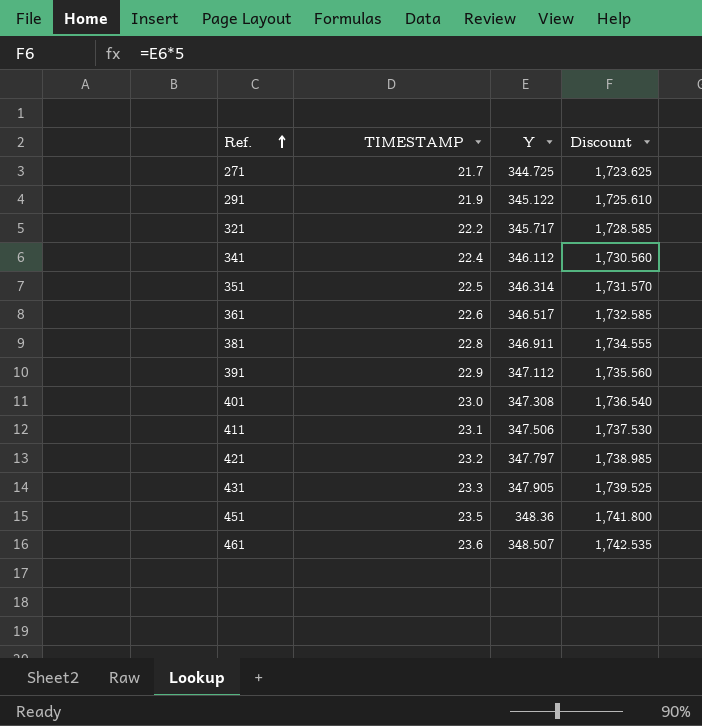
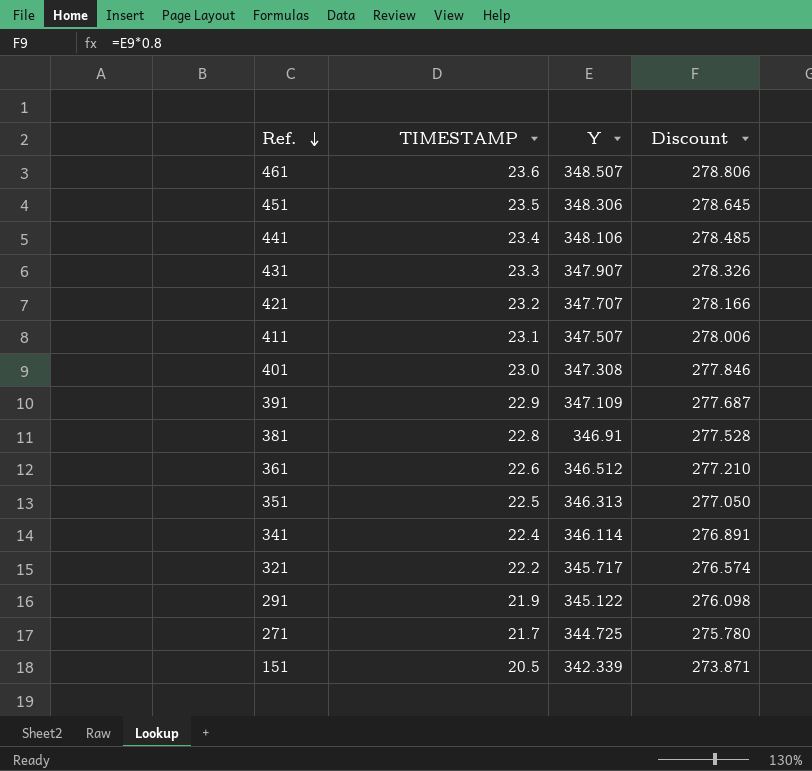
row order: Ref. ascending -> Ref. descending
column Discount | formula: [Y] * 5 -> [Y] * 0.8
451 | Y: 348.36 -> 348.306
row 441: none -> 23.4 | 348.106 | 278.485
431 | Y: 347.905 -> 347.907
421 | Y: 347.797 -> 347.707
411 | Y: 347.506 -> 347.507
391 | Y: 347.112 -> 347.109
381 | Y: 346.911 -> 346.91
361 | Y: 346.517 -> 346.512
351 | Y: 346.314 -> 346.313
341 | Y: 346.112 -> 346.114
row 151: none -> 20.5 | 342.339 | 273.871

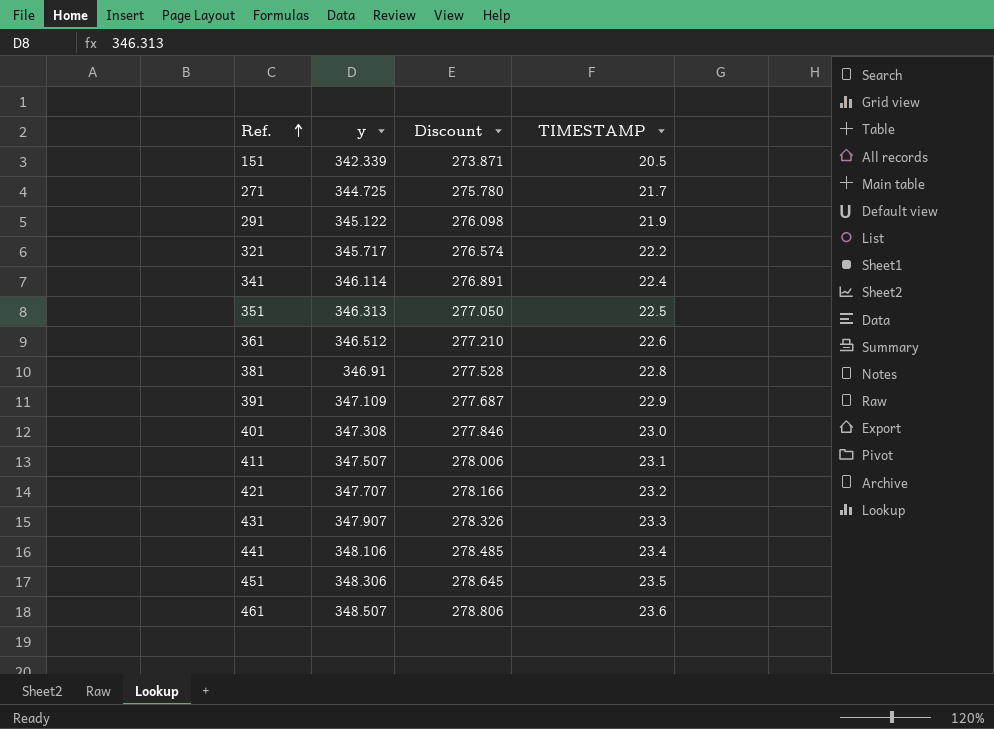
row order: Ref. descending -> Ref. ascending
column name: Y -> y
column TIMESTAMP | position: 2 -> 4

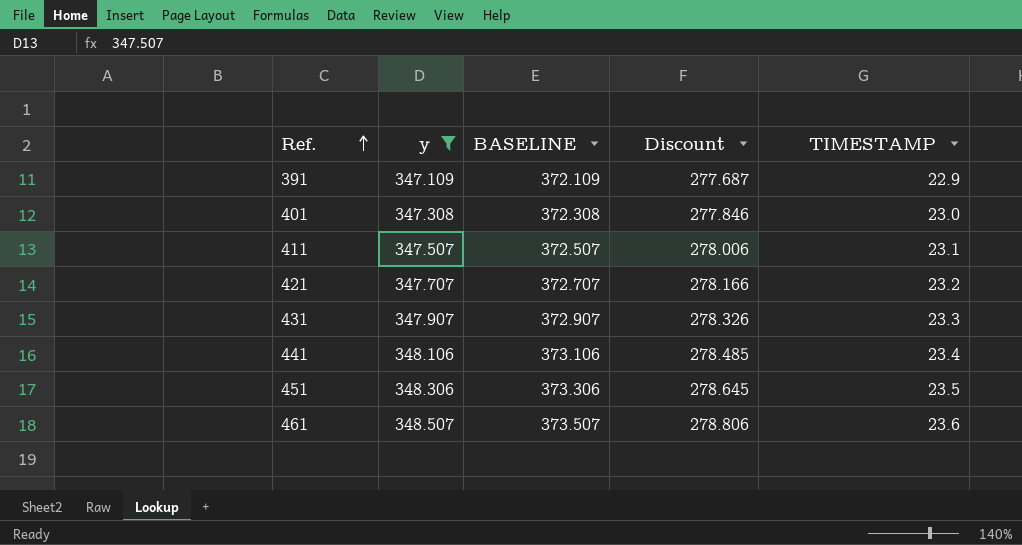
filter: none -> y >= 347.109
column BASELINE | formula: none -> [y] + 25

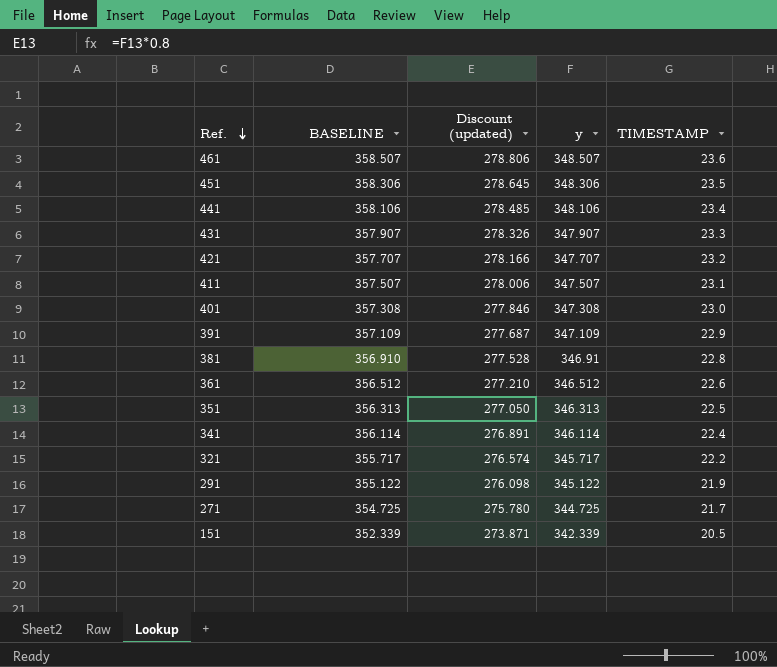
filter: y >= 347.109 -> none
row order: Ref. ascending -> Ref. descending
column BASELINE | formula: [y] + 25 -> [y] + 10
column name: Discount -> Discount (updated)
column y | position: 2 -> 4

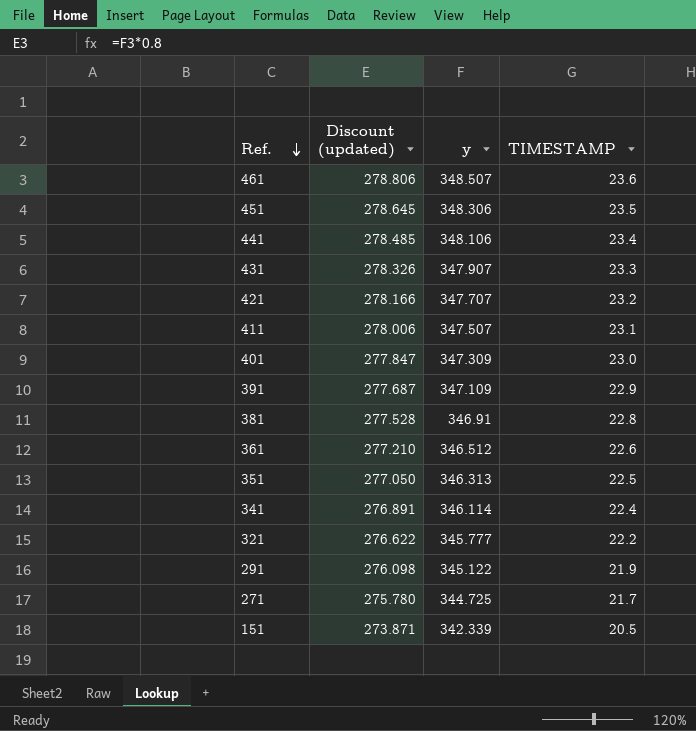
column BASELINE | formula: [y] + 10 -> none
401 | Discount (updated): 277.846 -> 277.847
401 | y: 347.308 -> 347.309
321 | Discount (updated): 276.574 -> 276.622
321 | y: 345.717 -> 345.777

